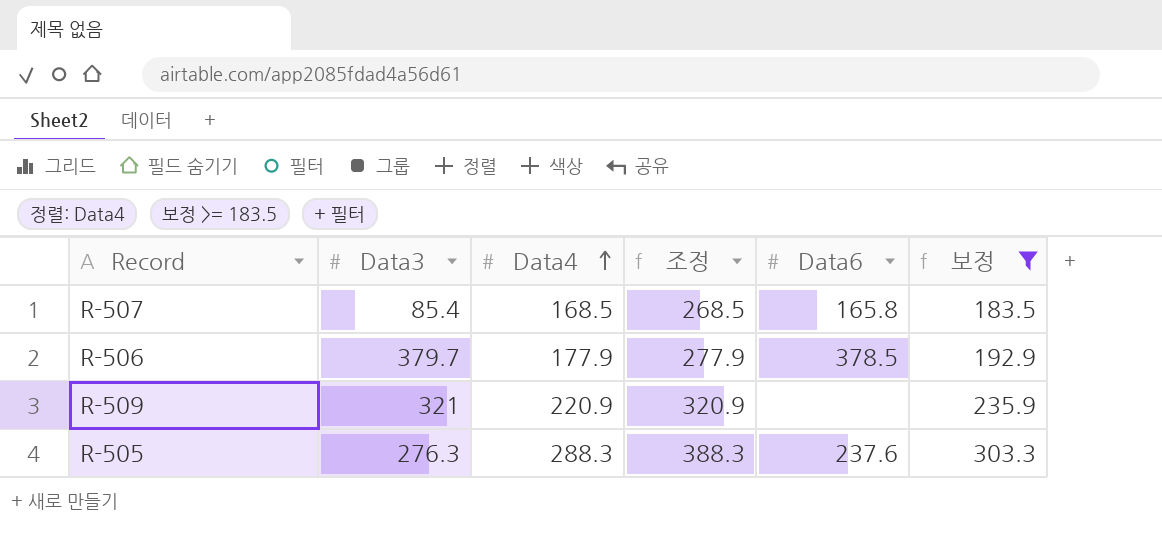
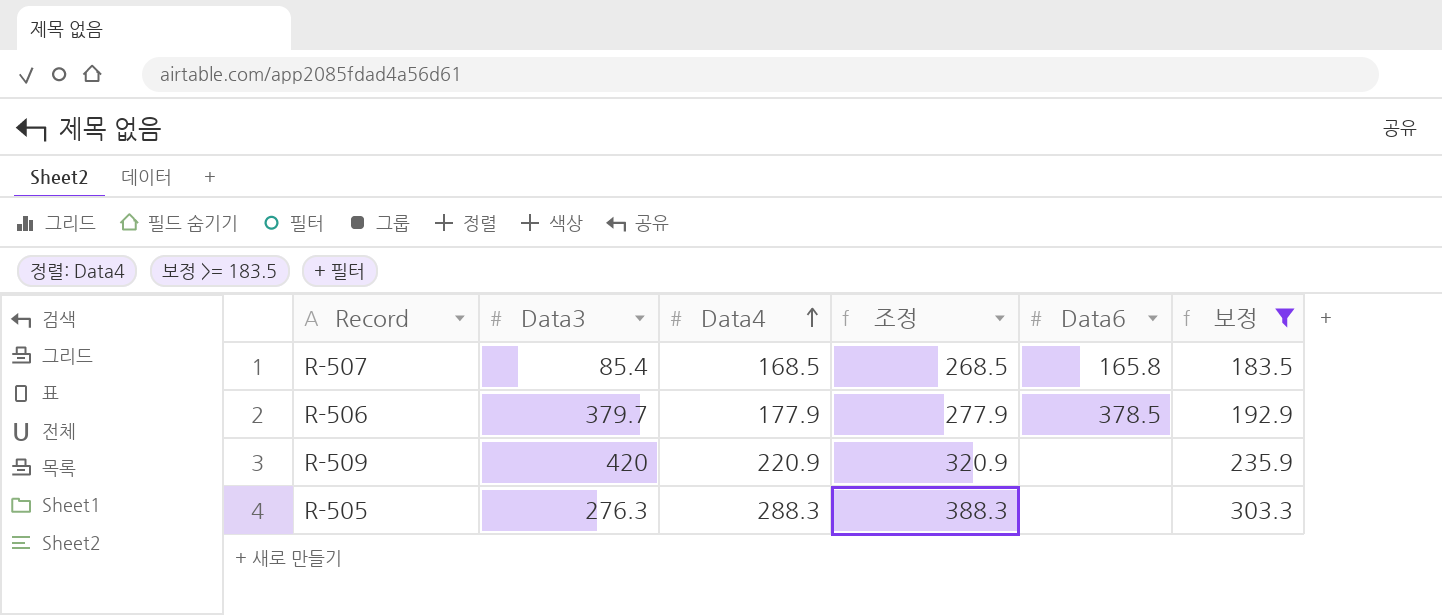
R-509 | Data3: 321 -> 420
R-505 | Data6: 237.6 -> none

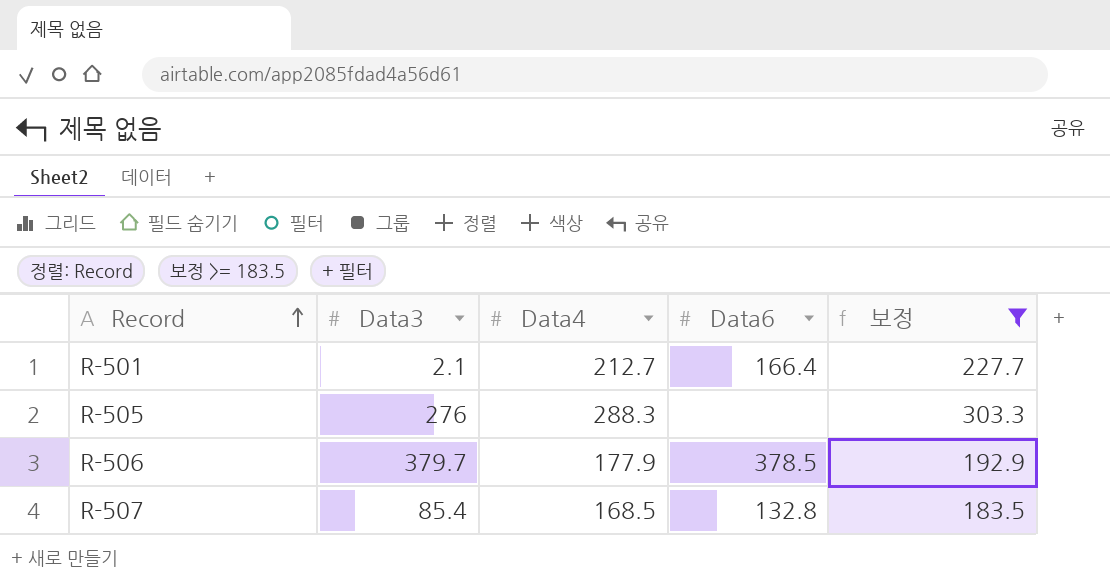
row order: Data4 ascending -> Record ascending
column 조정 | formula: [Data4] + 100 -> none
row R-509: 420 | 220.9 | 320.9 | none | 235.9 -> none
row R-501: none -> 2.1 | 212.7 | 166.4 | 227.7
R-505 | Data3: 276.3 -> 276
R-507 | Data6: 165.8 -> 132.8

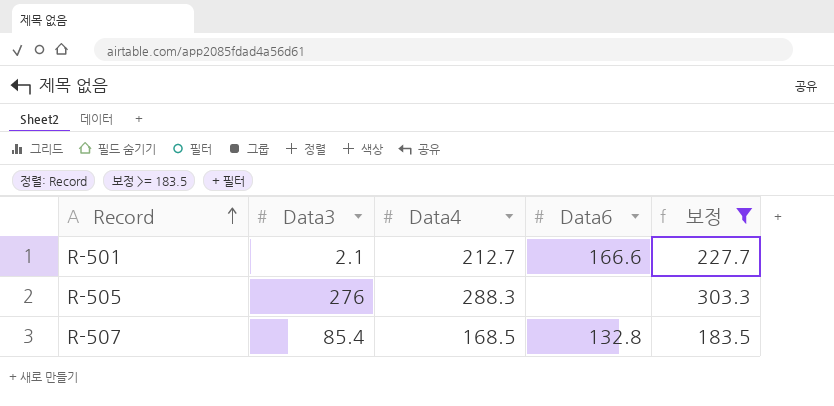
row R-506: 379.7 | 177.9 | 378.5 | 192.9 -> none
R-501 | Data6: 166.4 -> 166.6

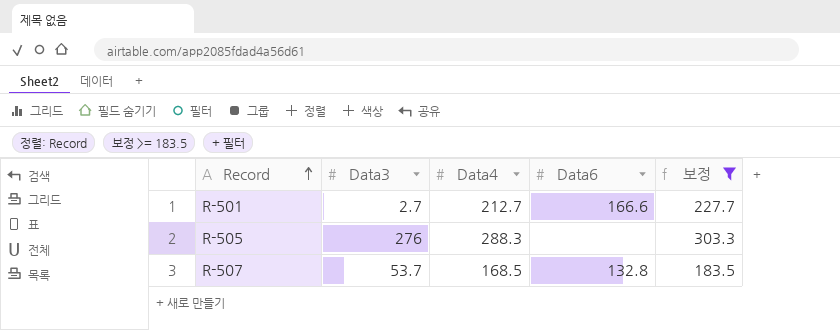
R-501 | Data3: 2.1 -> 2.7
R-507 | Data3: 85.4 -> 53.7

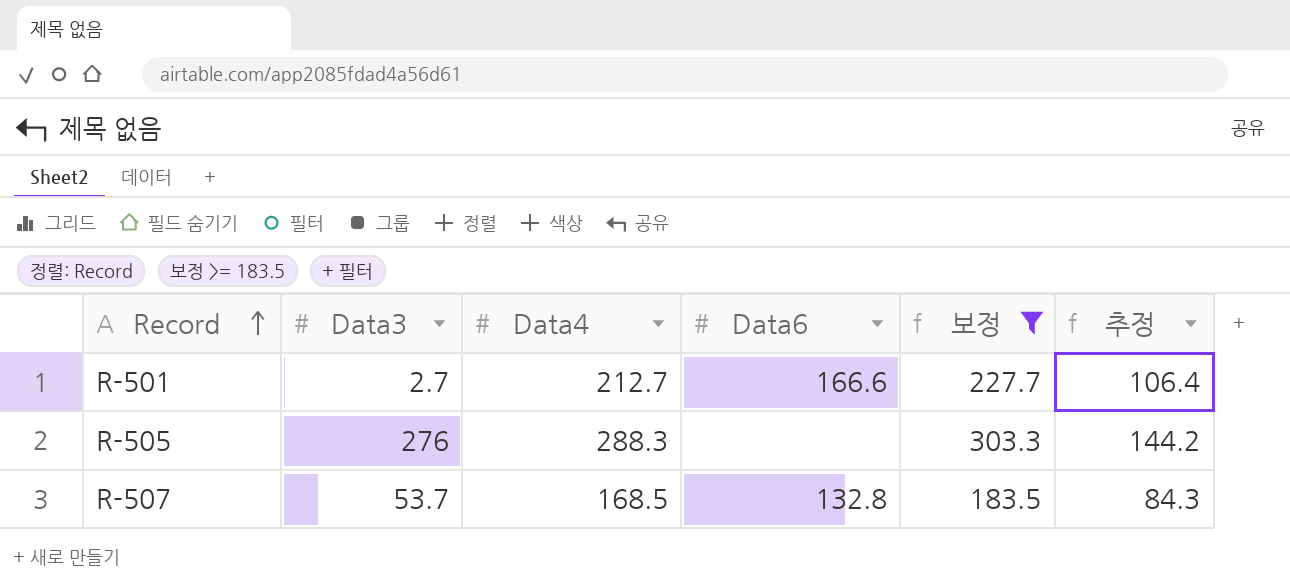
column 추정 | formula: none -> [Data4] * 0.5

